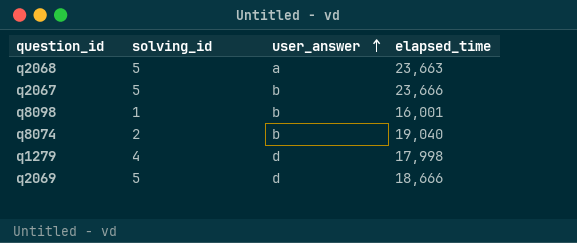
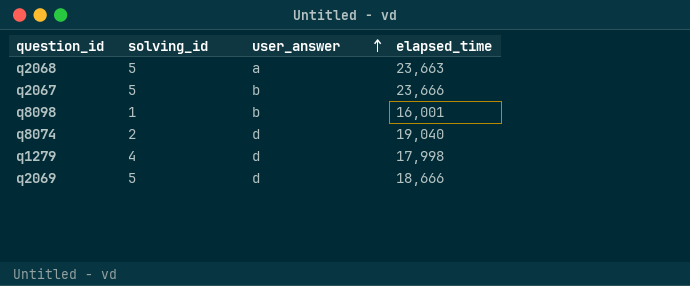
q8074 | user_answer: b -> d

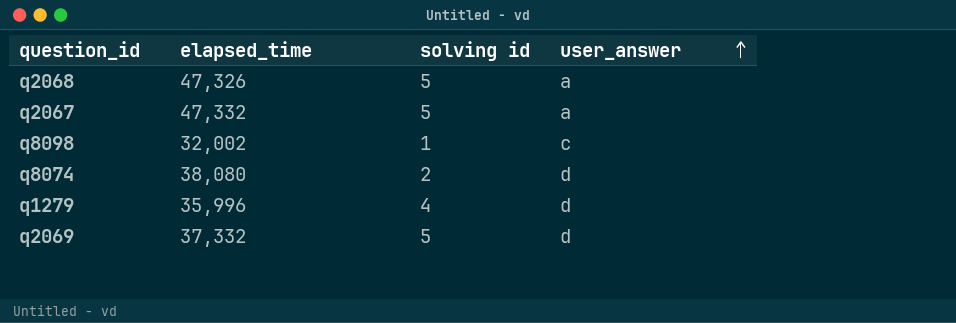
column elapsed_time | position: 4 -> 2
column name: solving_id -> solving id
q2068 | elapsed_time: 23,663 -> 47,326
q2067 | elapsed_time: 23,666 -> 47,332
q2067 | user_answer: b -> a
q8098 | elapsed_time: 16,001 -> 32,002
q8098 | user_answer: b -> c
q8074 | elapsed_time: 19,040 -> 38,080
q1279 | elapsed_time: 17,998 -> 35,996
q2069 | elapsed_time: 18,666 -> 37,332

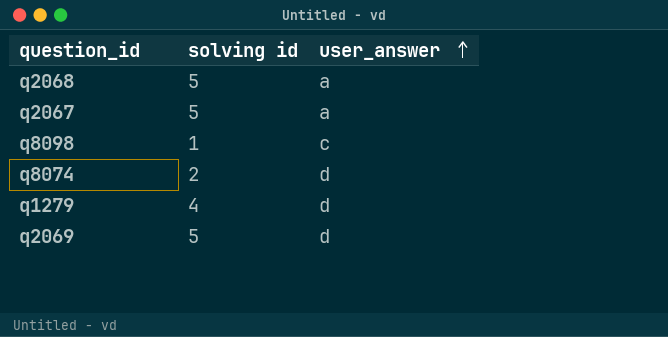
column elapsed_time | position: 2 -> none

